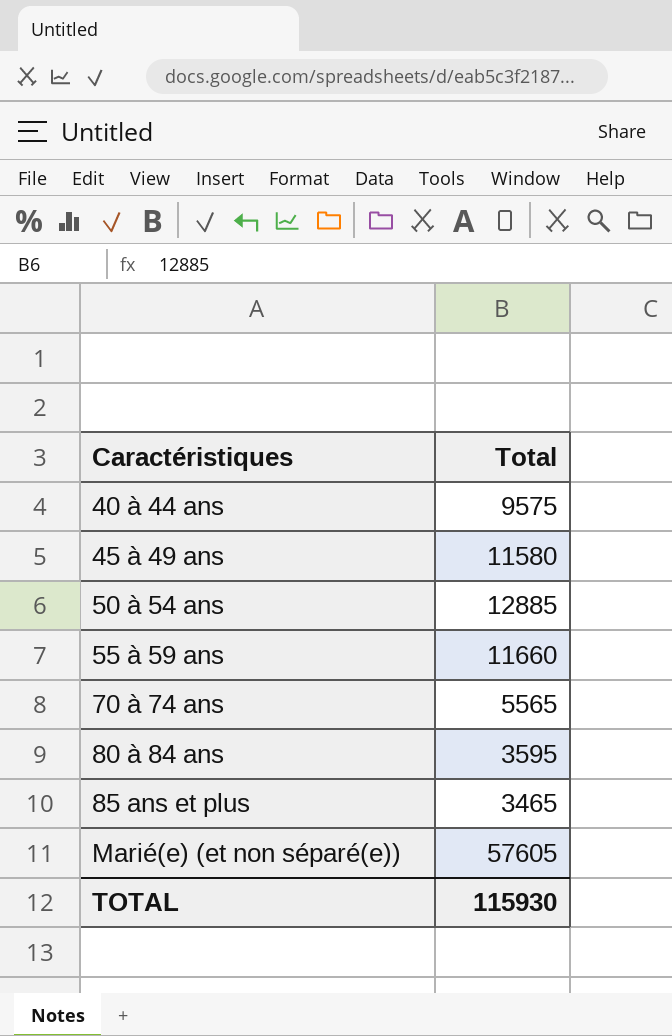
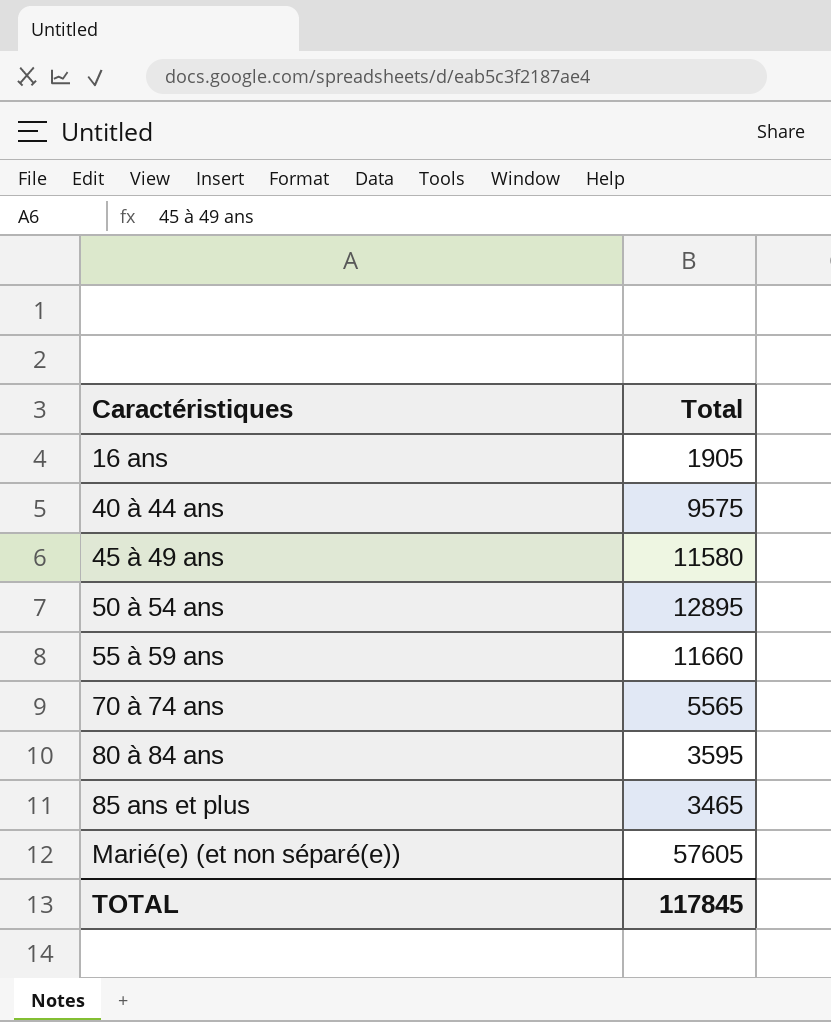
row 16 ans: none -> 1905
50 à 54 ans | Total: 12885 -> 12895
TOTAL | Total: 115930 -> 117845

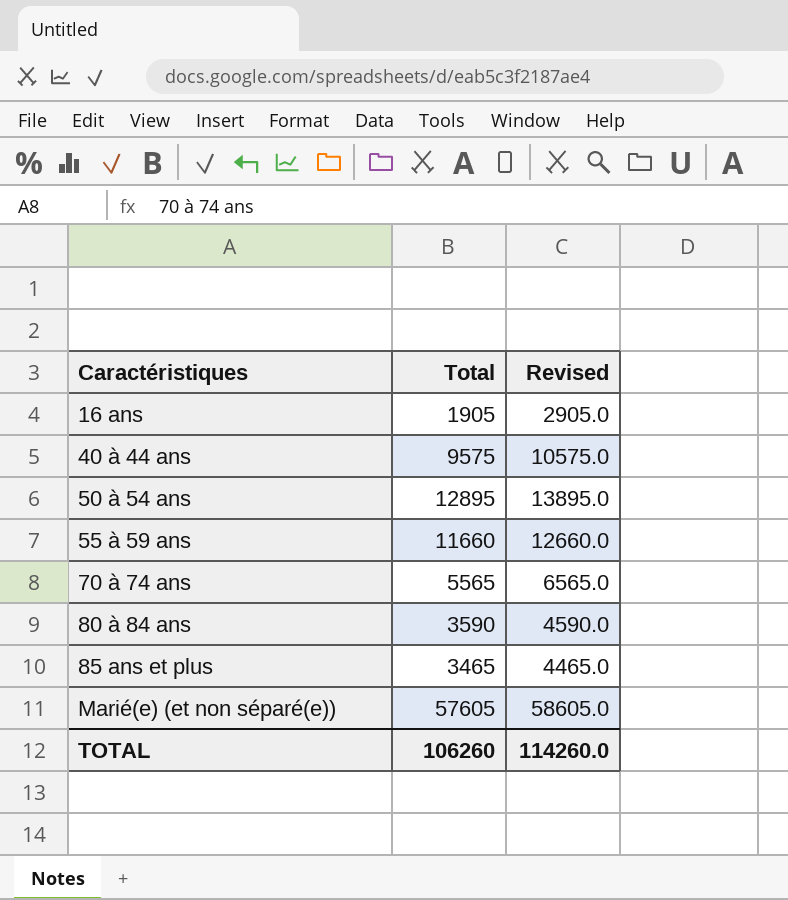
column Revised | formula: none -> [Total] + 1000
row 45 à 49 ans: 11580 -> none
80 à 84 ans | Total: 3595 -> 3590
TOTAL | Total: 117845 -> 106260

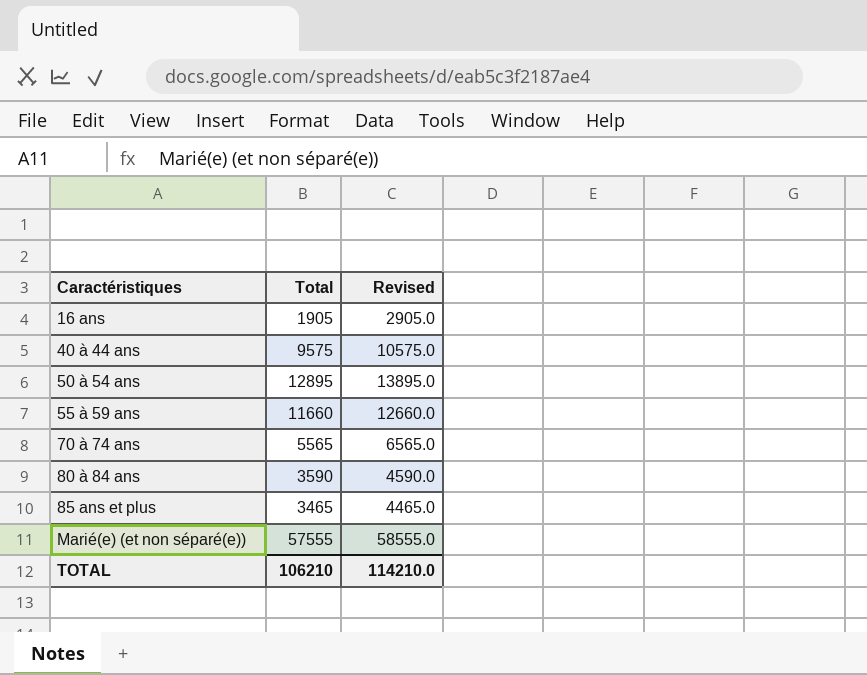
Marié(e) (et non séparé(e)) | Total: 57605 -> 57555
Marié(e) (et non séparé(e)) | Revised: 58605.0 -> 58555.0
TOTAL | Total: 106260 -> 106210
TOTAL | Revised: 114260.0 -> 114210.0

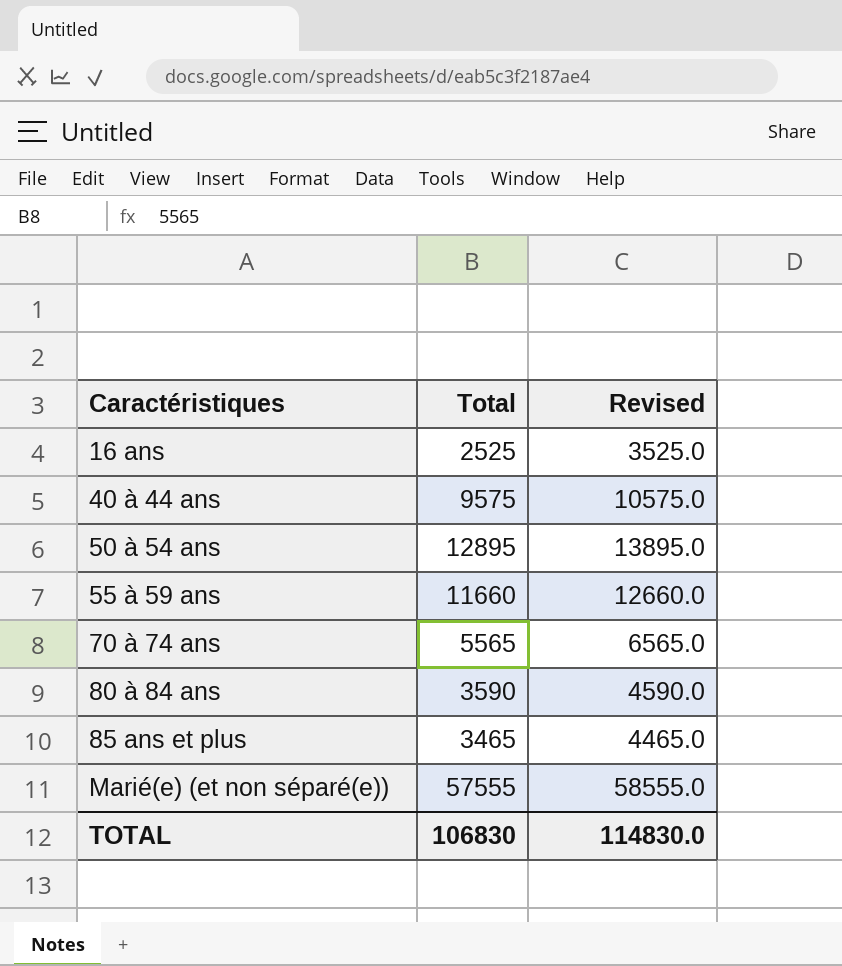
16 ans | Total: 1905 -> 2525
16 ans | Revised: 2905.0 -> 3525.0
TOTAL | Total: 106210 -> 106830
TOTAL | Revised: 114210.0 -> 114830.0

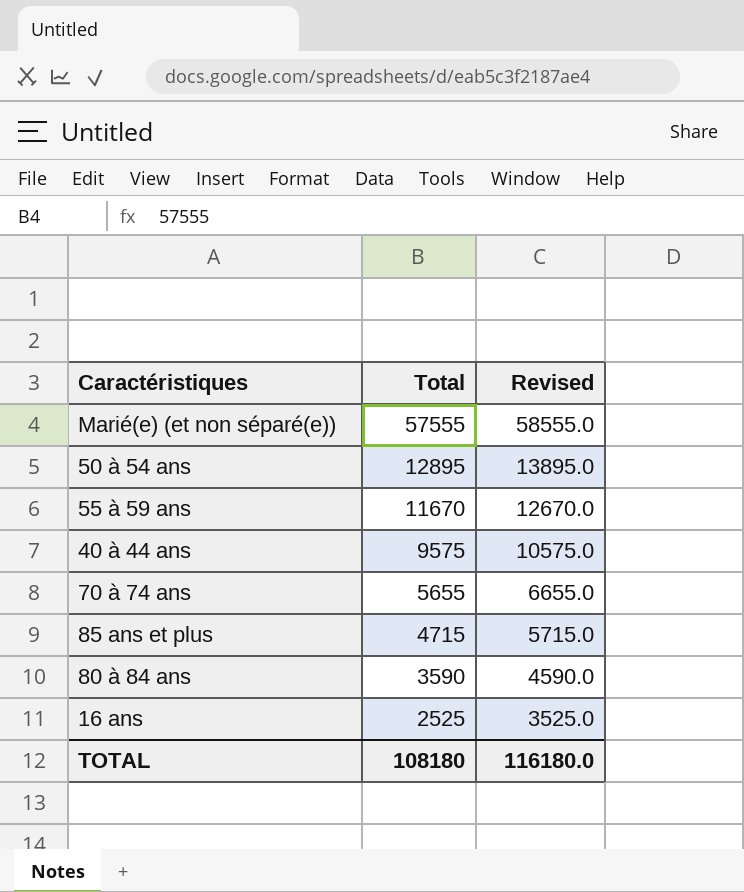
row order: Caractéristiques ascending -> Total descending
55 à 59 ans | Total: 11660 -> 11670
55 à 59 ans | Revised: 12660.0 -> 12670.0
70 à 74 ans | Total: 5565 -> 5655
70 à 74 ans | Revised: 6565.0 -> 6655.0
85 ans et plus | Total: 3465 -> 4715
85 ans et plus | Revised: 4465.0 -> 5715.0
TOTAL | Total: 106830 -> 108180
TOTAL | Revised: 114830.0 -> 116180.0

